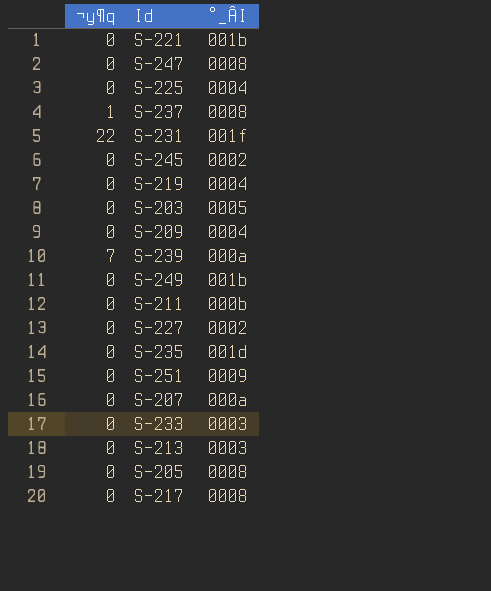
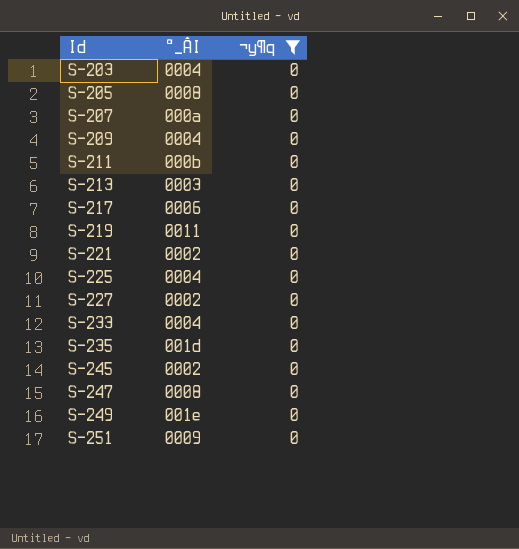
filter: none -> ¬y¶q = 0
row order: none -> Id ascending
column ¬y¶q | position: 1 -> 3
S-203 | °_ÂI: 0005 -> 0004
S-217 | °_ÂI: 0008 -> 0006
S-219 | °_ÂI: 0004 -> 0011
S-221 | °_ÂI: 001b -> 0002
S-233 | °_ÂI: 0003 -> 0004
S-249 | °_ÂI: 001b -> 001e

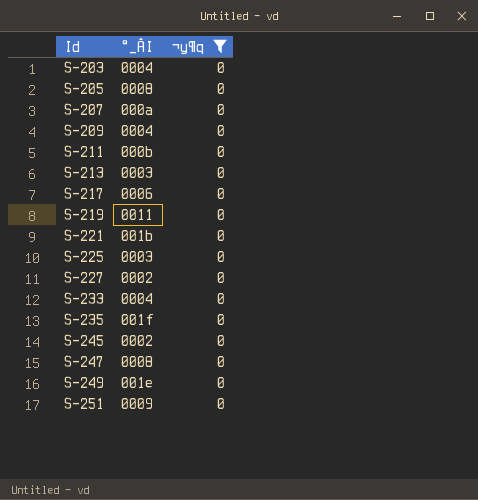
S-221 | °_ÂI: 0002 -> 001b
S-225 | °_ÂI: 0004 -> 0003
S-235 | °_ÂI: 001d -> 001f

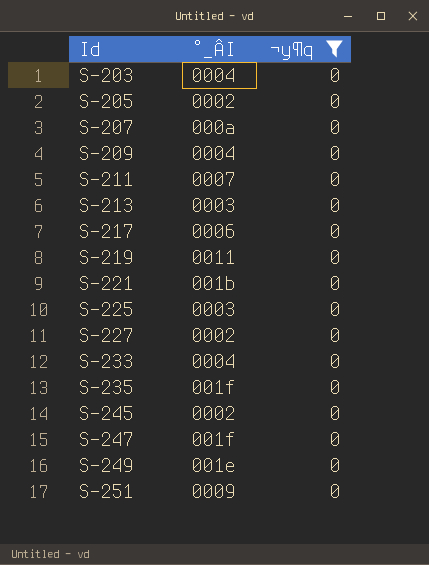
S-205 | °_ÂI: 0008 -> 0002
S-211 | °_ÂI: 000b -> 0007
S-247 | °_ÂI: 0008 -> 001f

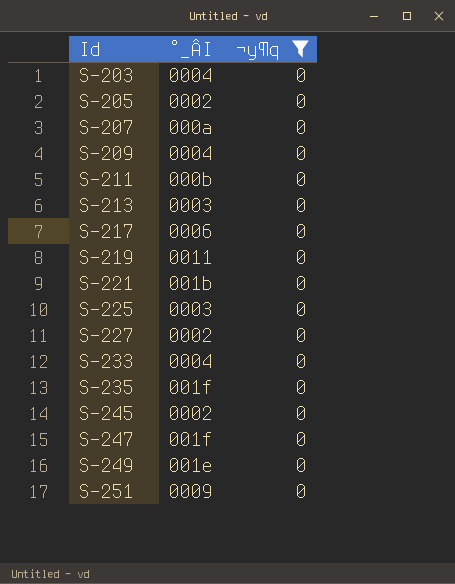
S-211 | °_ÂI: 0007 -> 000b

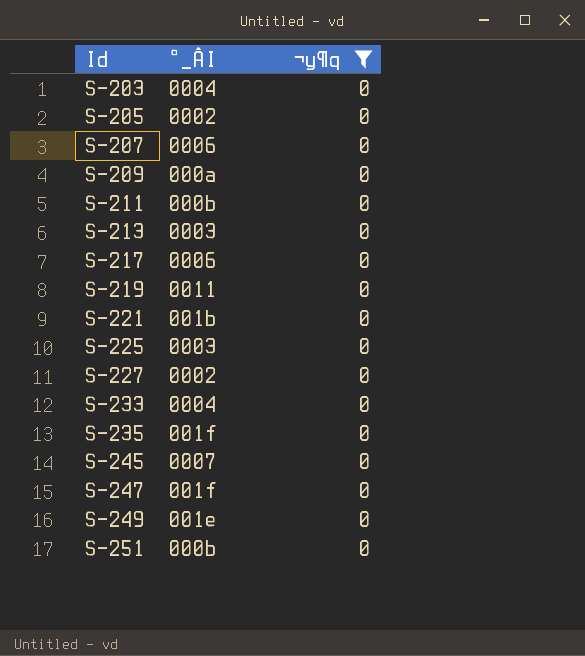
S-207 | °_ÂI: 000a -> 0006
S-209 | °_ÂI: 0004 -> 000a
S-245 | °_ÂI: 0002 -> 0007
S-251 | °_ÂI: 0009 -> 000b

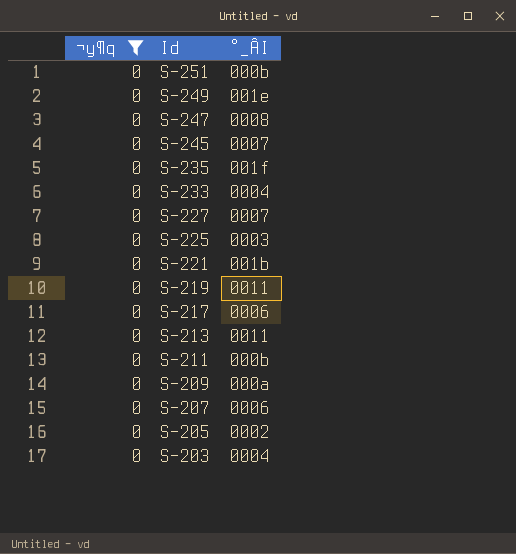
row order: Id ascending -> Id descending
column ¬y¶q | position: 3 -> 1
S-247 | °_ÂI: 001f -> 0008
S-227 | °_ÂI: 0002 -> 0007
S-213 | °_ÂI: 0003 -> 0011

